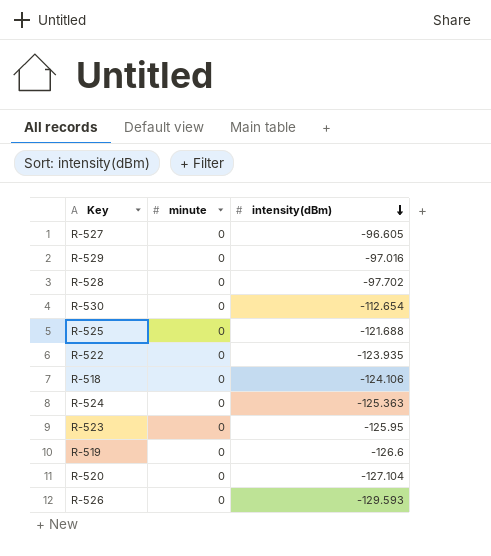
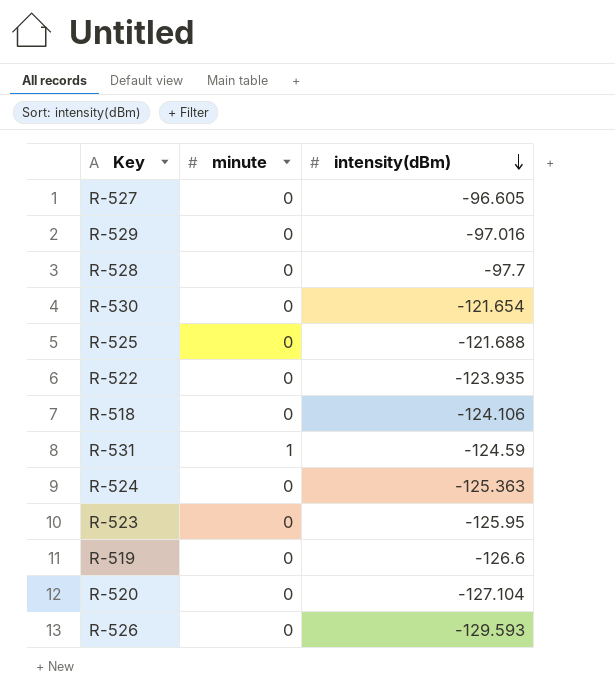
R-528 | intensity(dBm): -97.702 -> -97.7
R-530 | intensity(dBm): -112.654 -> -121.654
row R-531: none -> 1 | -124.59

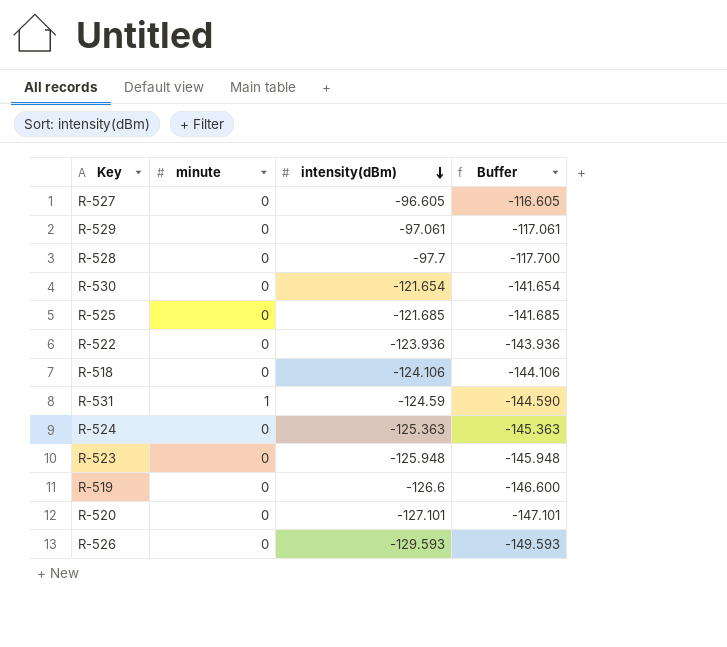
column Buffer | formula: none -> [intensity(dBm)] - 20
R-529 | intensity(dBm): -97.016 -> -97.061
R-525 | intensity(dBm): -121.688 -> -121.685
R-522 | intensity(dBm): -123.935 -> -123.936
R-523 | intensity(dBm): -125.95 -> -125.948
R-520 | intensity(dBm): -127.104 -> -127.101

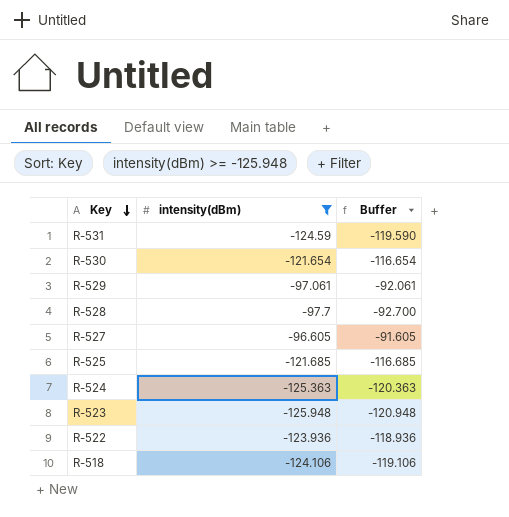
filter: none -> intensity(dBm) >= -125.948
row order: intensity(dBm) descending -> Key descending
column minute | position: 2 -> none
column Buffer | formula: [intensity(dBm)] - 20 -> [intensity(dBm)] + 5

